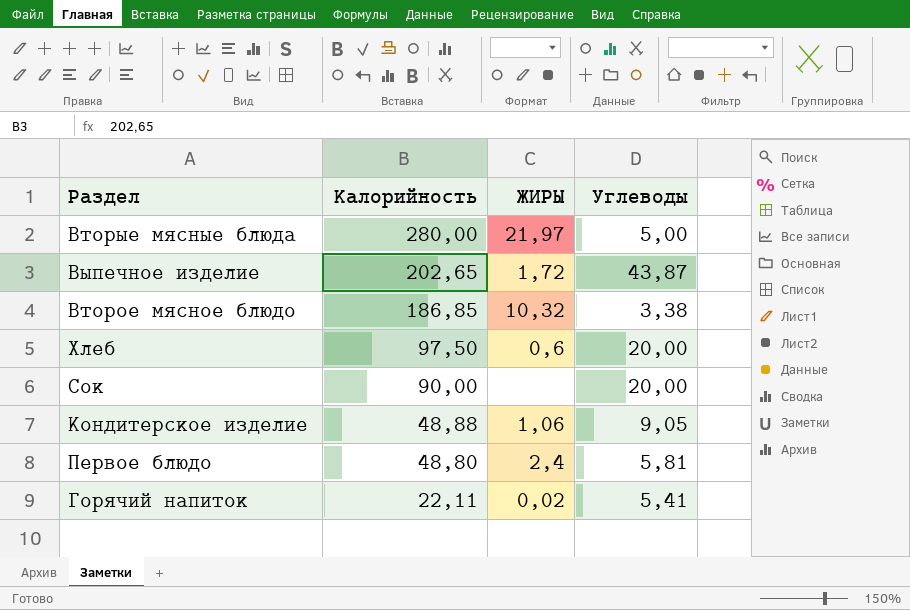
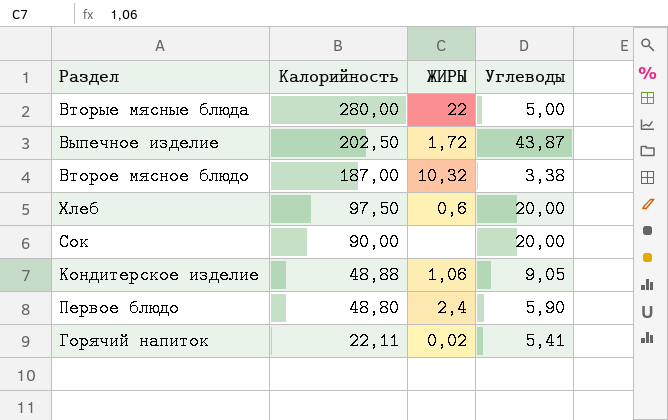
Вторые мясные блюда | ЖИРЫ: 21,97 -> 22
Выпечное изделие | Калорийность: 202,65 -> 202,50
Второе мясное блюдо | Калорийность: 186,85 -> 187,00
Первое блюдо | Углеводы: 5,81 -> 5,90

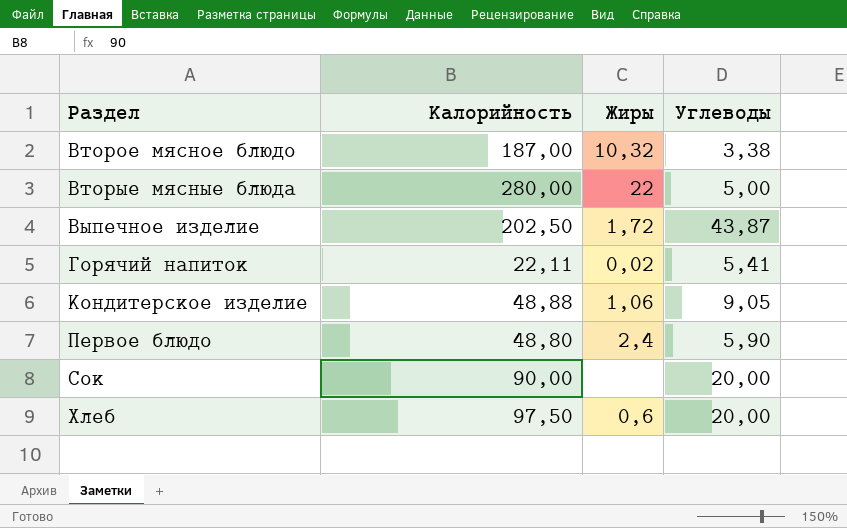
row order: Калорийность descending -> Раздел ascending
column name: ЖИРЫ -> Жиры

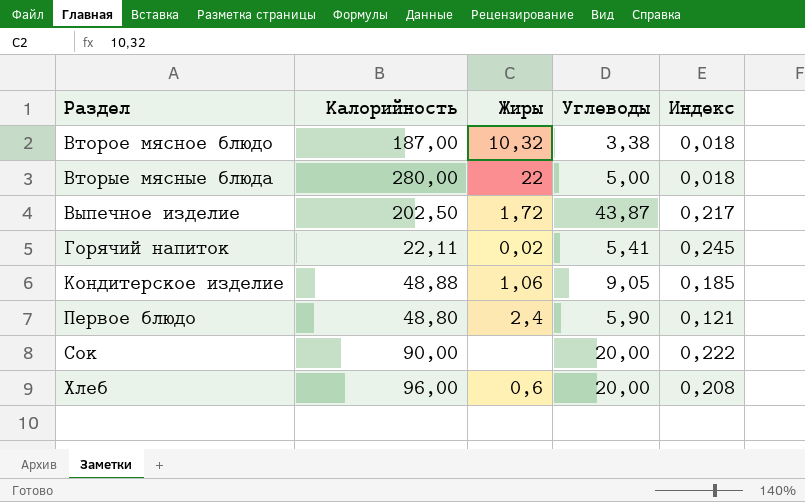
column Индекс | formula: none -> [Углеводы] / [Калорийность]
Хлеб | Калорийность: 97,50 -> 96,00

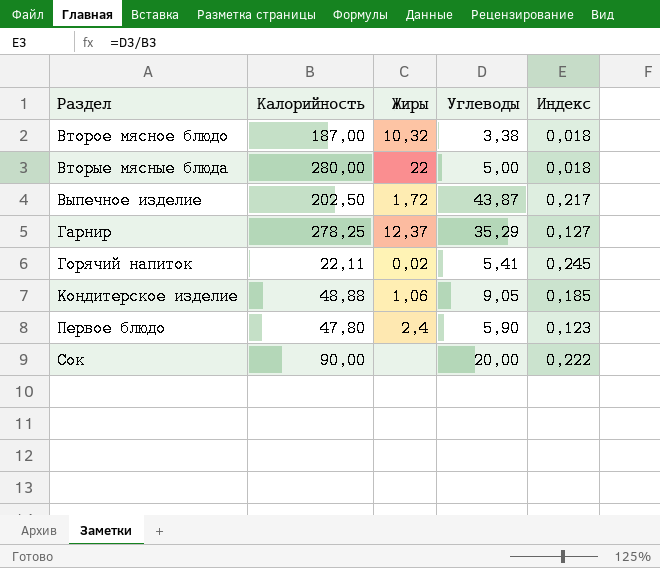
row Хлеб: 96,00 | 0,6 | 20,00 | 0,208 -> none
row Гарнир: none -> 278,25 | 12,37 | 35,29 | 0,127
Первое блюдо | Калорийность: 48,80 -> 47,80
Первое блюдо | Индекс: 0,121 -> 0,123

